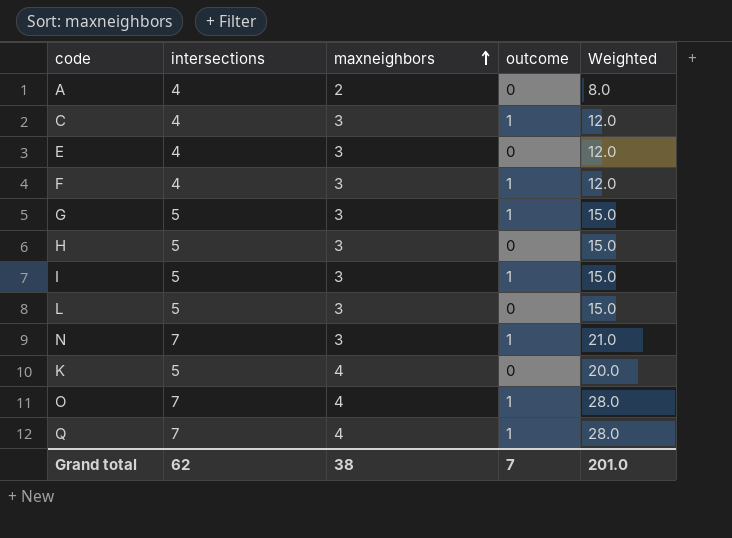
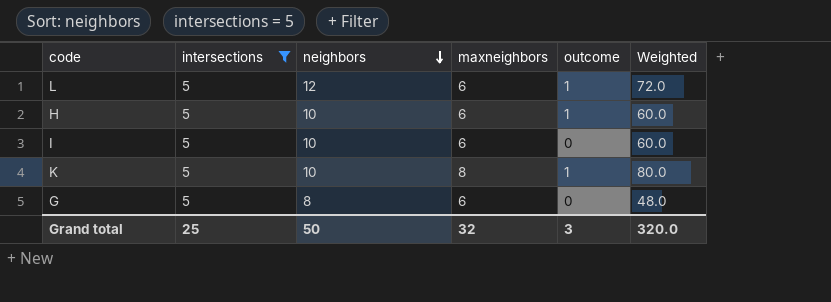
filter: none -> intersections = 5
row order: maxneighbors ascending -> neighbors descending
column neighbors | position: none -> 3
column Weighted | formula: [intersections] * [maxneighbors] -> [neighbors] * [maxneighbors]
L | maxneighbors: 3 -> 6
L | outcome: 0 -> 1
H | maxneighbors: 3 -> 6
H | outcome: 0 -> 1
I | maxneighbors: 3 -> 6
I | outcome: 1 -> 0
K | maxneighbors: 4 -> 8
K | outcome: 0 -> 1
G | maxneighbors: 3 -> 6
G | outcome: 1 -> 0
Grand total | intersections: 62 -> 25
Grand total | maxneighbors: 38 -> 32
Grand total | outcome: 7 -> 3
Grand total | Weighted: 201.0 -> 320.0

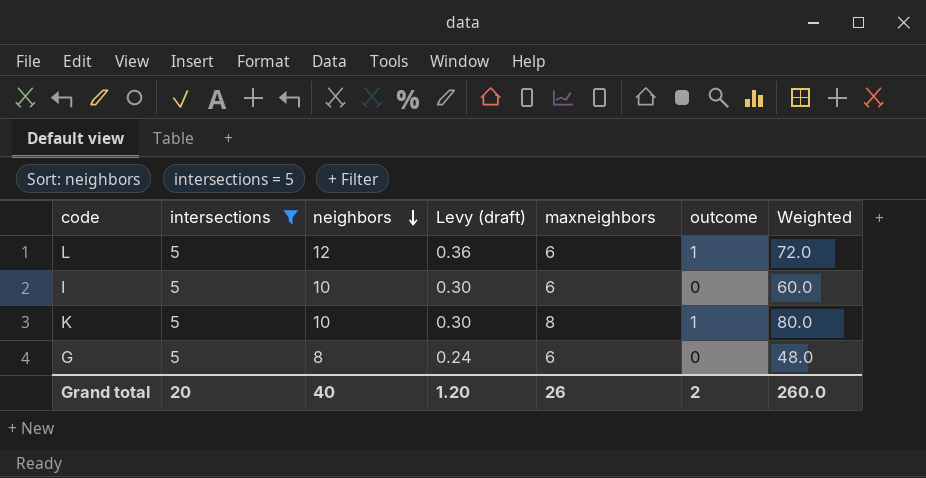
column Levy (draft) | formula: none -> [neighbors] * 0.03
row H: 5 | 10 | 6 | 1 | 60.0 -> none
Grand total | intersections: 25 -> 20
Grand total | neighbors: 50 -> 40
Grand total | maxneighbors: 32 -> 26
Grand total | outcome: 3 -> 2
Grand total | Weighted: 320.0 -> 260.0

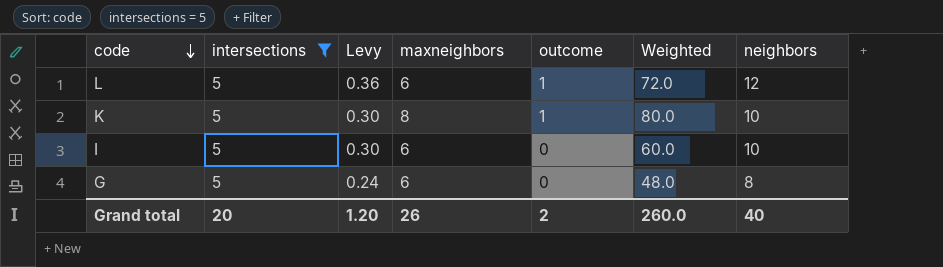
row order: neighbors descending -> code descending
column name: Levy (draft) -> Levy
column neighbors | position: 3 -> 7

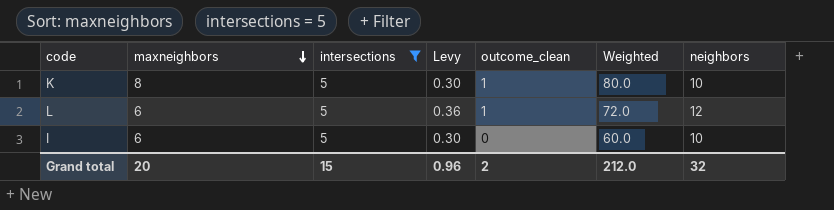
row order: code descending -> maxneighbors descending
column maxneighbors | position: 4 -> 2
column name: outcome -> outcome_clean
row G: 5 | 0.24 | 6 | 0 | 48.0 | 8 -> none
Grand total | maxneighbors: 26 -> 20
Grand total | intersections: 20 -> 15
Grand total | Levy: 1.20 -> 0.96
Grand total | Weighted: 260.0 -> 212.0
Grand total | neighbors: 40 -> 32

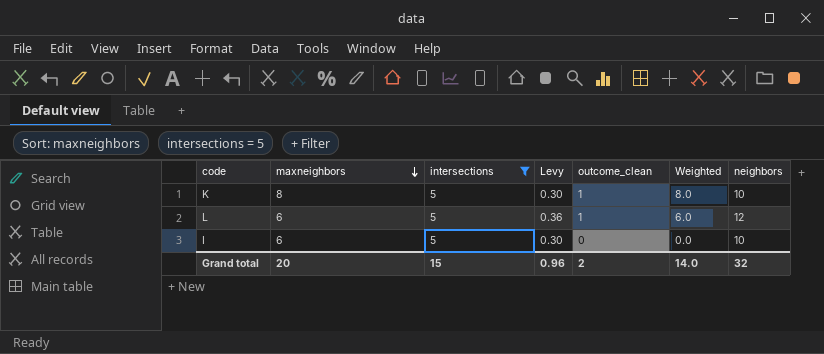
column Weighted | formula: [maxneighbors] * [neighbors] -> [maxneighbors] * [outcome_clean]
Grand total | Weighted: 212.0 -> 14.0

